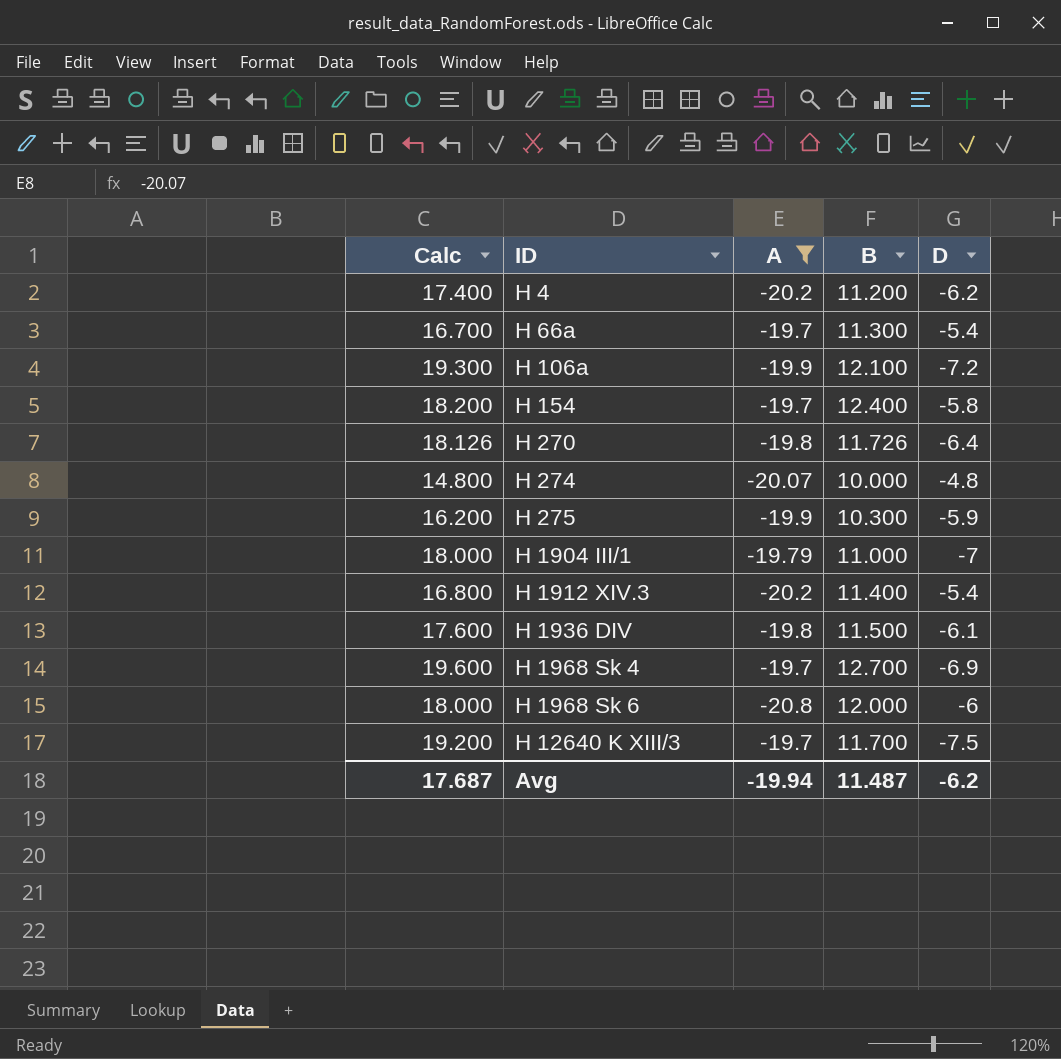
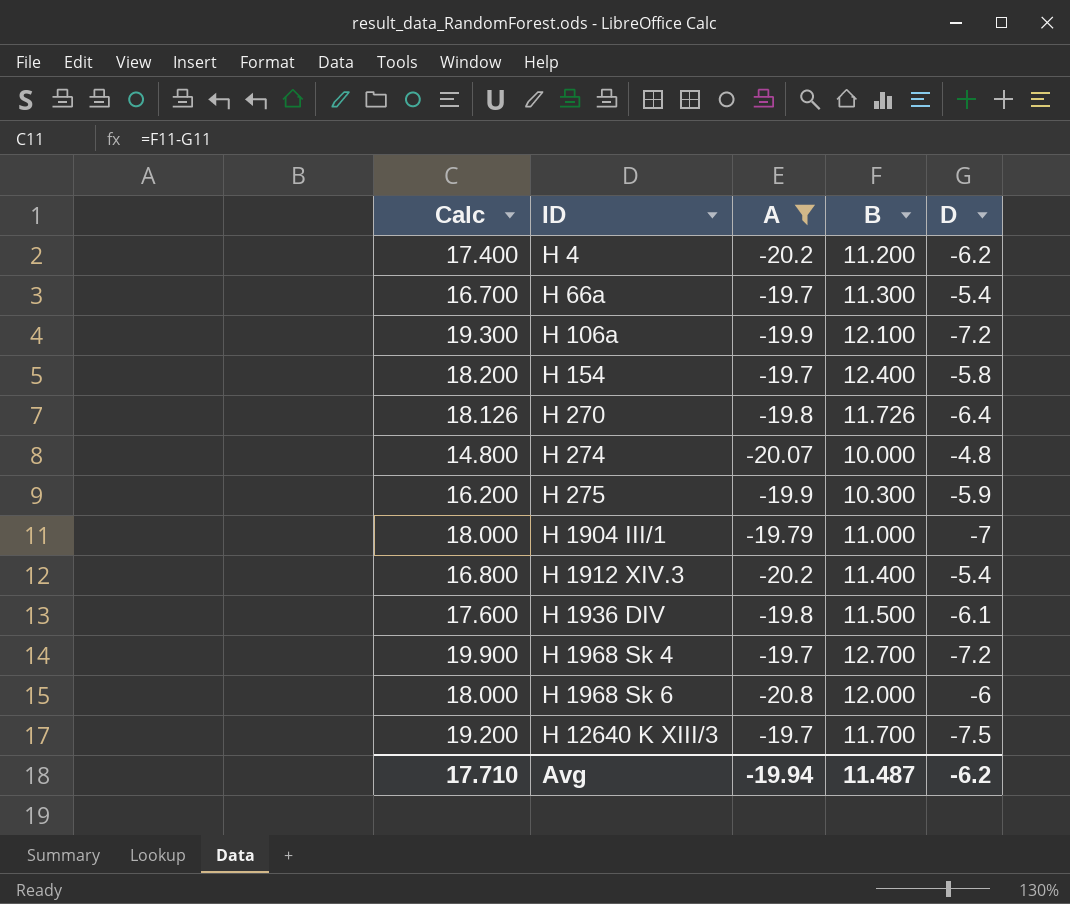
H 1968 Sk 4 | Calc: 19.600 -> 19.900
H 1968 Sk 4 | D: -6.9 -> -7.2
Avg | Calc: 17.687 -> 17.710

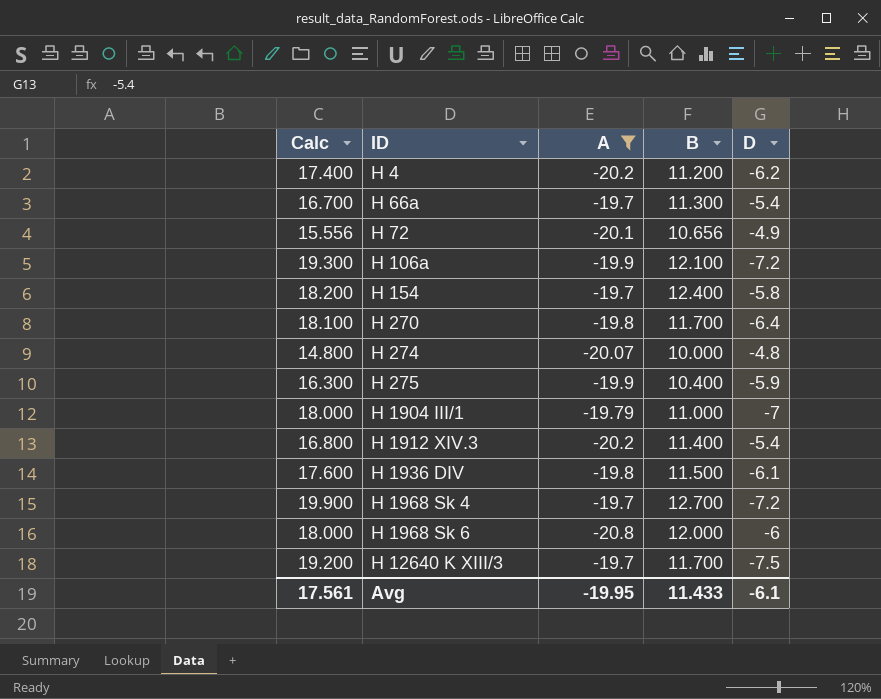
row H 72: none -> 15.556 | -20.1 | 10.656 | -4.9
H 270 | Calc: 18.126 -> 18.100
H 270 | B: 11.726 -> 11.700
H 275 | Calc: 16.200 -> 16.300
H 275 | B: 10.300 -> 10.400
Avg | Calc: 17.710 -> 17.561
Avg | A: -19.94 -> -19.95
Avg | B: 11.487 -> 11.433
Avg | D: -6.2 -> -6.1

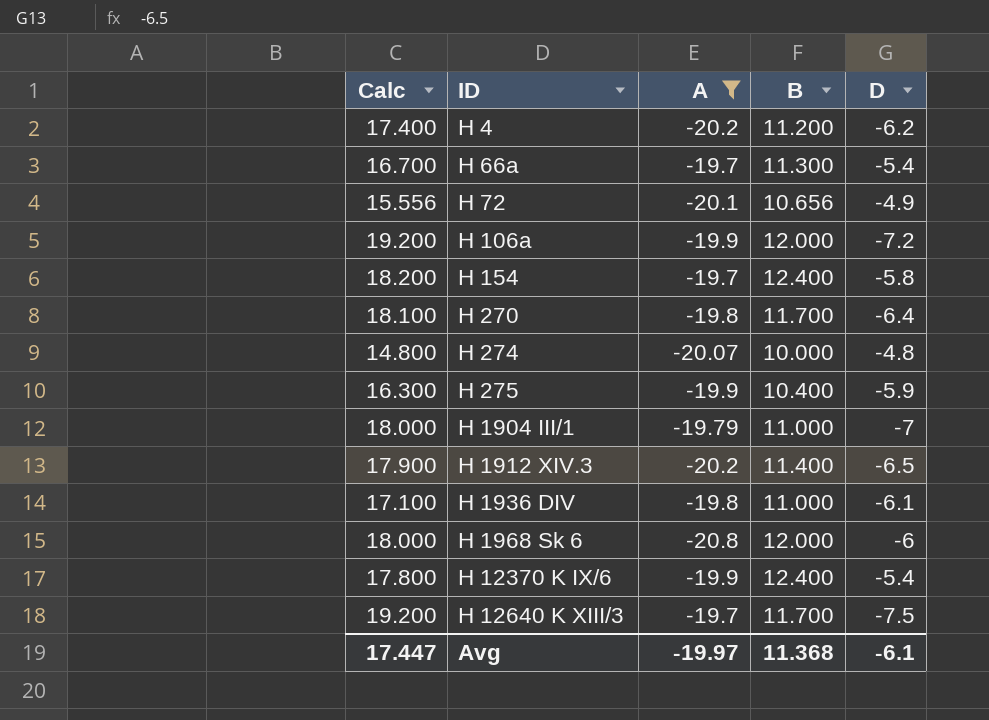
row H 1968 Sk 4: 19.900 | -19.7 | 12.700 | -7.2 -> none
H 106a | Calc: 19.300 -> 19.200
H 106a | B: 12.100 -> 12.000
H 1912 XIV.3 | Calc: 16.800 -> 17.900
H 1912 XIV.3 | D: -5.4 -> -6.5
H 1936 DIV | Calc: 17.600 -> 17.100
H 1936 DIV | B: 11.500 -> 11.000
row H 12370 K IX/6: none -> 17.800 | -19.9 | 12.400 | -5.4
Avg | Calc: 17.561 -> 17.447
Avg | A: -19.95 -> -19.97
Avg | B: 11.433 -> 11.368

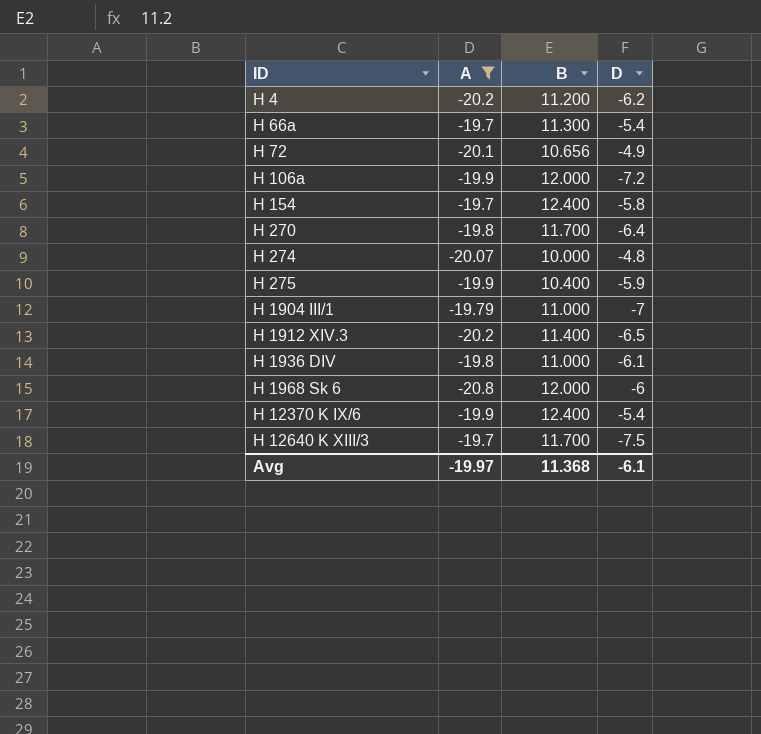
column Calc | formula: [B] - [D] -> none

